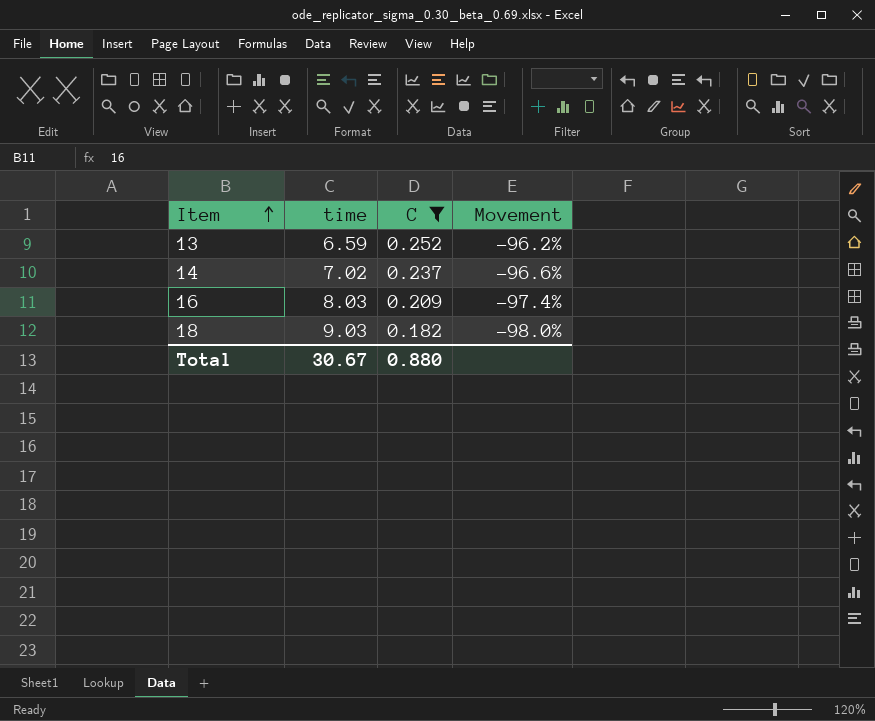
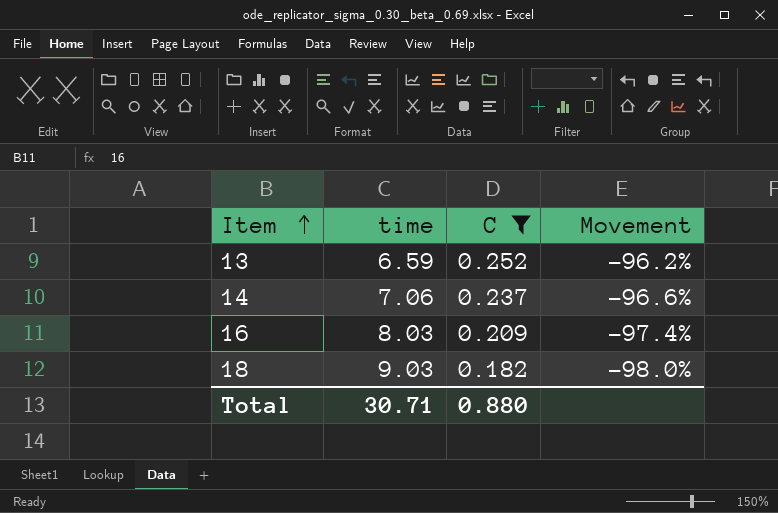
14 | time: 7.02 -> 7.06
Total | time: 30.67 -> 30.71

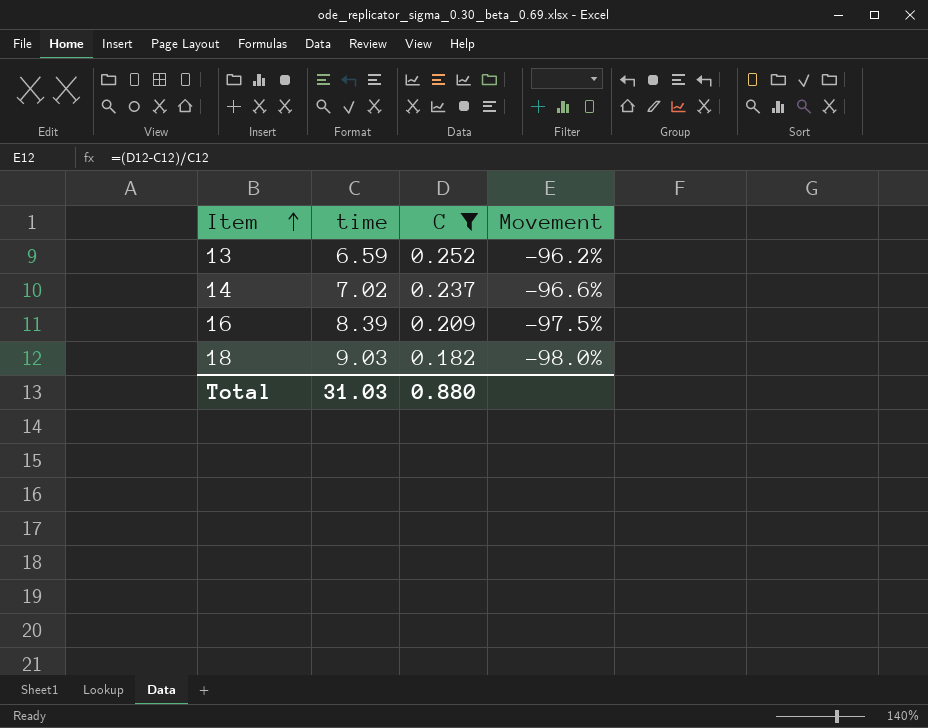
14 | time: 7.06 -> 7.02
16 | time: 8.03 -> 8.39
16 | Movement: -97.4% -> -97.5%
Total | time: 30.71 -> 31.03

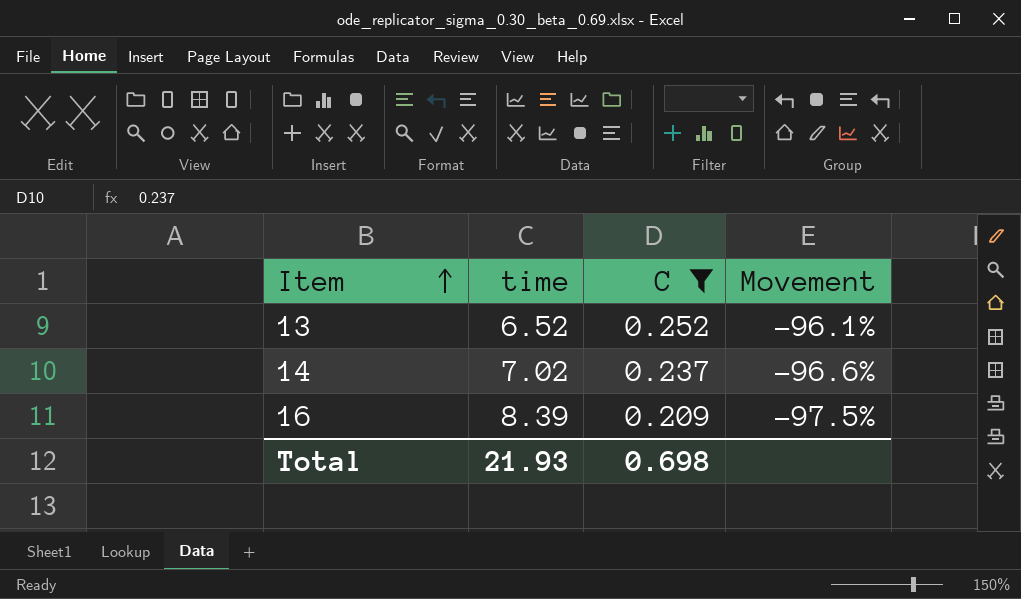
row 18: 9.03 | 0.182 | -98.0% -> none
13 | time: 6.59 -> 6.52
13 | Movement: -96.2% -> -96.1%
Total | time: 31.03 -> 21.93
Total | C: 0.880 -> 0.698

